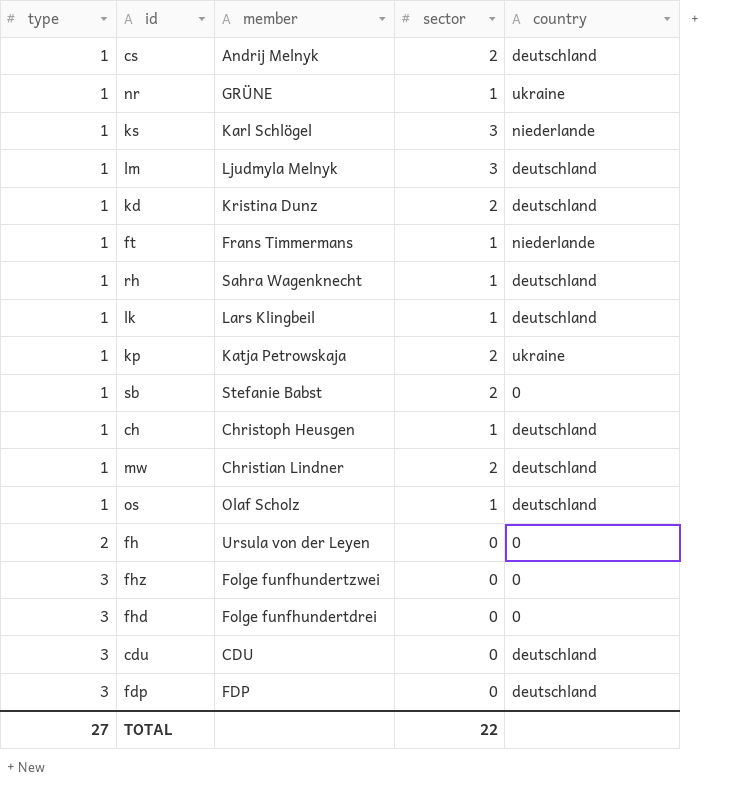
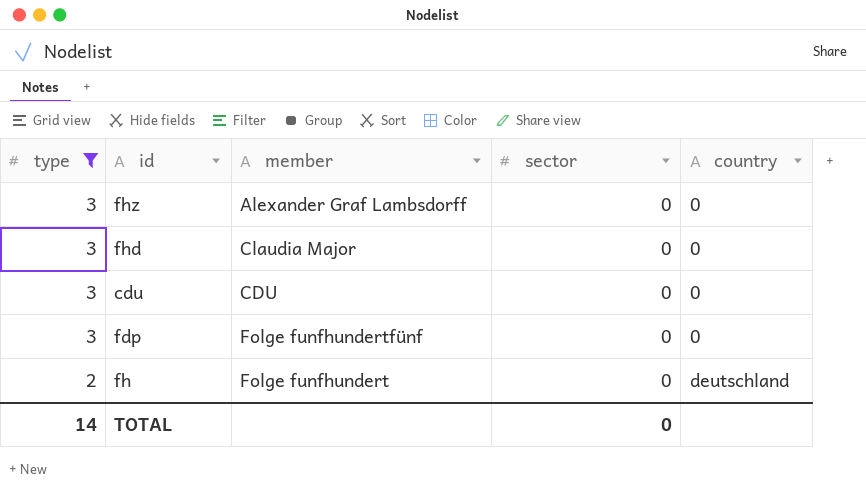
filter: none -> type != 1
row order: type ascending -> type descending
fhz | member: Folge funfhundertzwei -> Alexander Graf Lambsdorff
fhd | member: Folge funfhundertdrei -> Claudia Major
cdu | country: deutschland -> 0
fdp | member: FDP -> Folge funfhundertfünf
fdp | country: deutschland -> 0
fh | member: Ursula von der Leyen -> Folge funfhundert
fh | country: 0 -> deutschland
TOTAL | type: 27 -> 14
TOTAL | sector: 22 -> 0

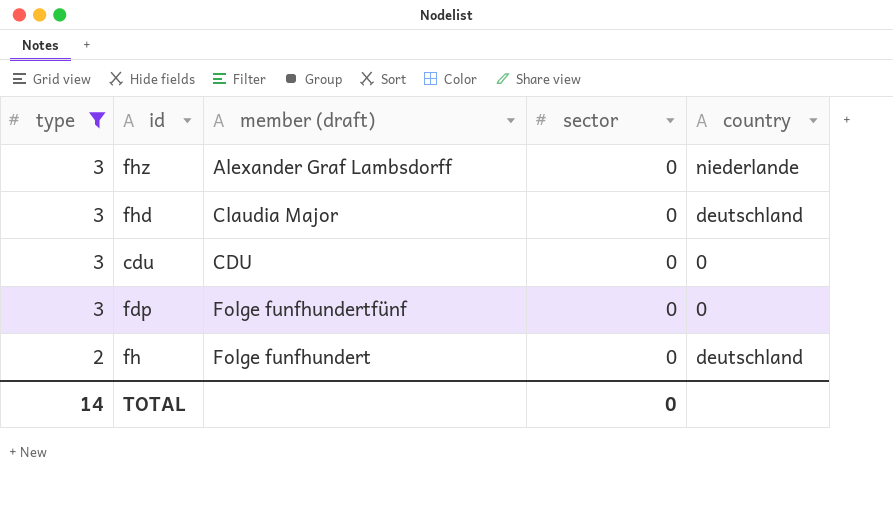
column name: member -> member (draft)
fhz | country: 0 -> niederlande
fhd | country: 0 -> deutschland

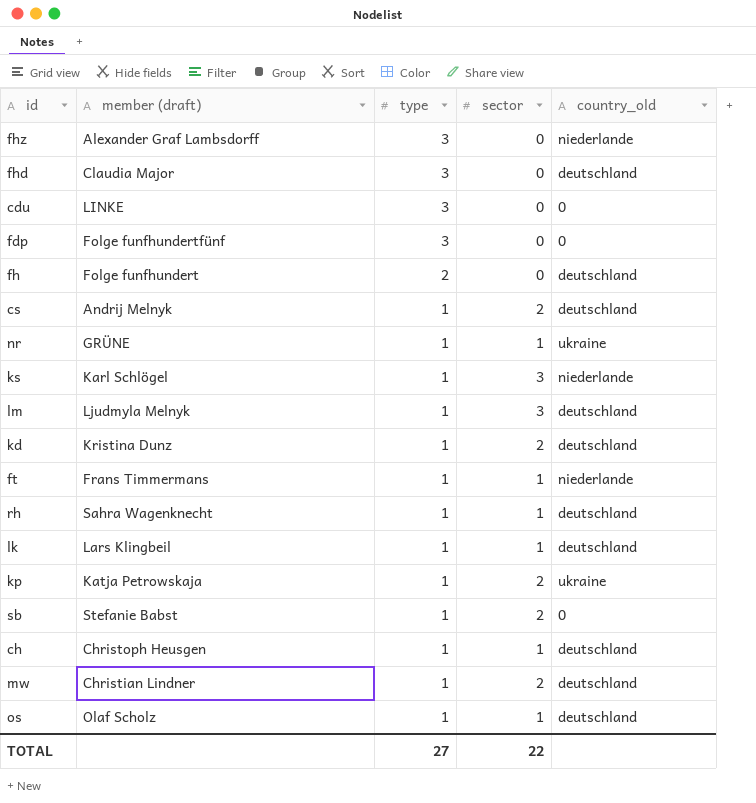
filter: type != 1 -> none
column type | position: 1 -> 3
column name: country -> country_old
cdu | member (draft): CDU -> LINKE
TOTAL | type: 14 -> 27
TOTAL | sector: 0 -> 22

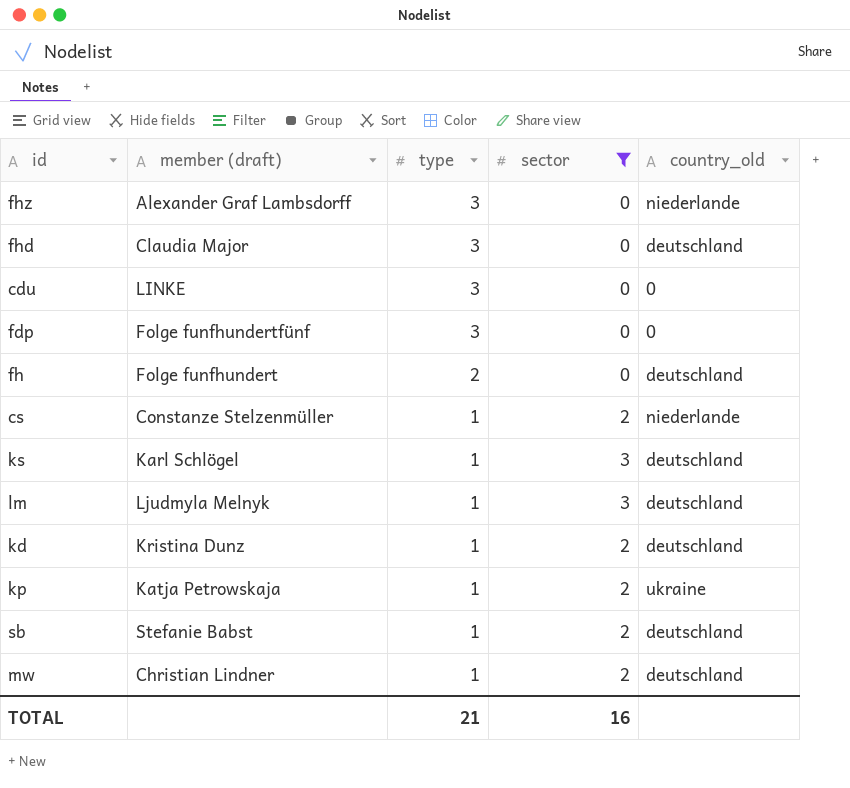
filter: none -> sector != 1
cs | member (draft): Andrij Melnyk -> Constanze Stelzenmüller
cs | country_old: deutschland -> niederlande
ks | country_old: niederlande -> deutschland
sb | country_old: 0 -> deutschland
TOTAL | type: 27 -> 21
TOTAL | sector: 22 -> 16

